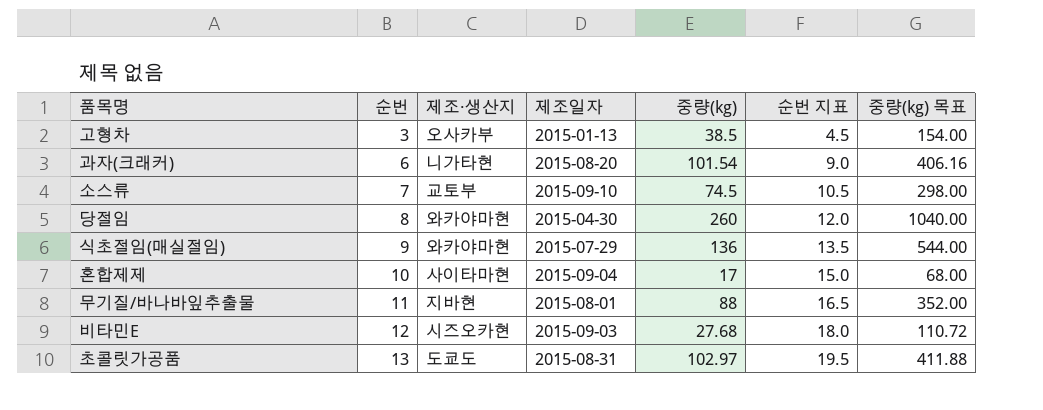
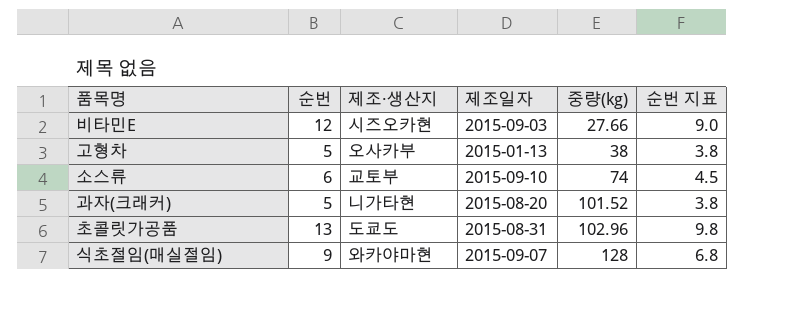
row order: 순번 ascending -> 중량(kg) ascending
column 중량(kg) 목표 | formula: [중량(kg)] * 4 -> none
column 순번 지표 | formula: [순번] * 1.5 -> [순번] * 0.75
row 당절임: 8 | 와카야마현 | 2015-04-30 | 260 | 12.0 | 1040.00 -> none
row 혼합제제: 10 | 사이타마현 | 2015-09-04 | 17 | 15.0 | 68.00 -> none
row 무기질/바나바잎추출물: 11 | 지바현 | 2015-08-01 | 88 | 16.5 | 352.00 -> none
비타민E | 중량(kg): 27.68 -> 27.66
고형차 | 순번: 3 -> 5
고형차 | 중량(kg): 38.5 -> 38
소스류 | 순번: 7 -> 6
소스류 | 중량(kg): 74.5 -> 74
과자(크래커) | 순번: 6 -> 5
과자(크래커) | 중량(kg): 101.54 -> 101.52
초콜릿가공품 | 중량(kg): 102.97 -> 102.96
식초절임(매실절임) | 제조일자: 2015-07-29 -> 2015-09-07
식초절임(매실절임) | 중량(kg): 136 -> 128

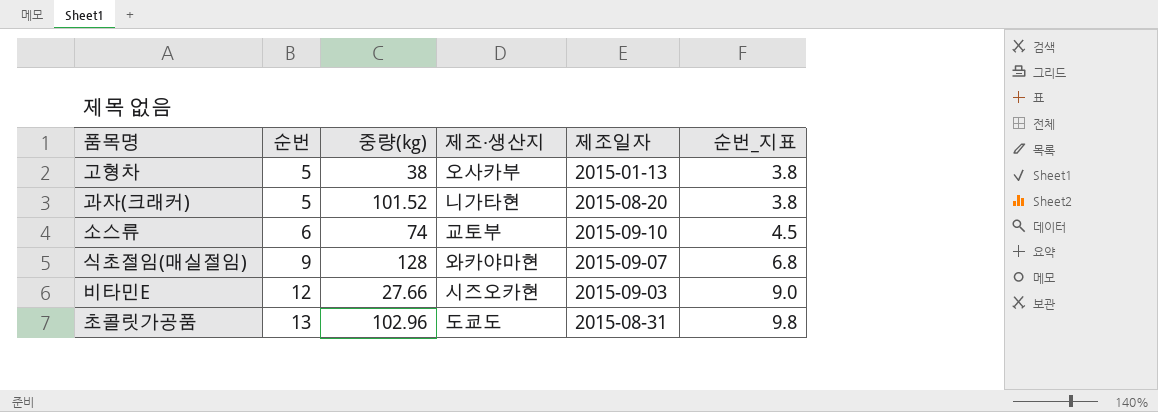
row order: 중량(kg) ascending -> 순번 ascending
column 중량(kg) | position: 5 -> 3
column name: 순번 지표 -> 순번_지표

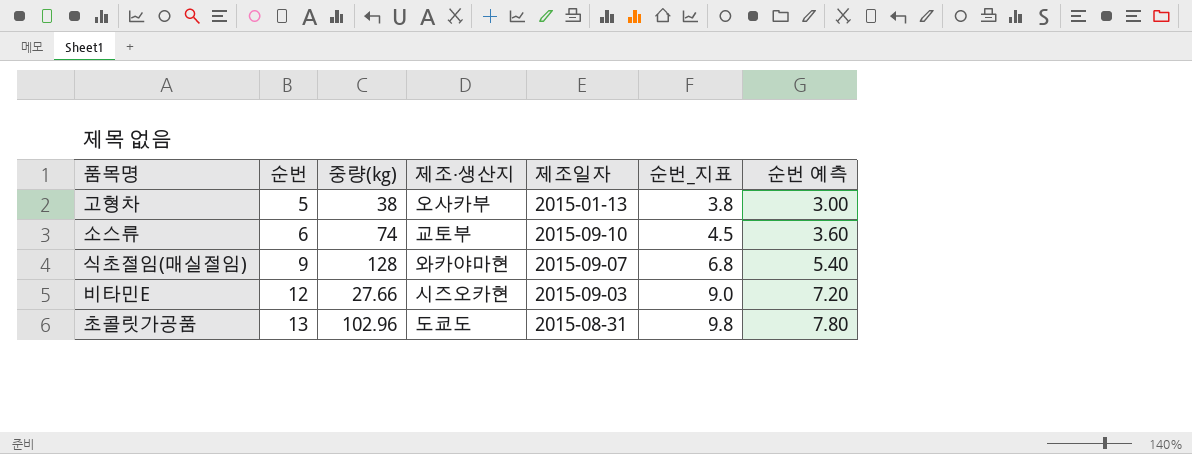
column 순번 예측 | formula: none -> [순번] * 0.6
row 과자(크래커): 5 | 101.52 | 니가타현 | 2015-08-20 | 3.8 -> none

